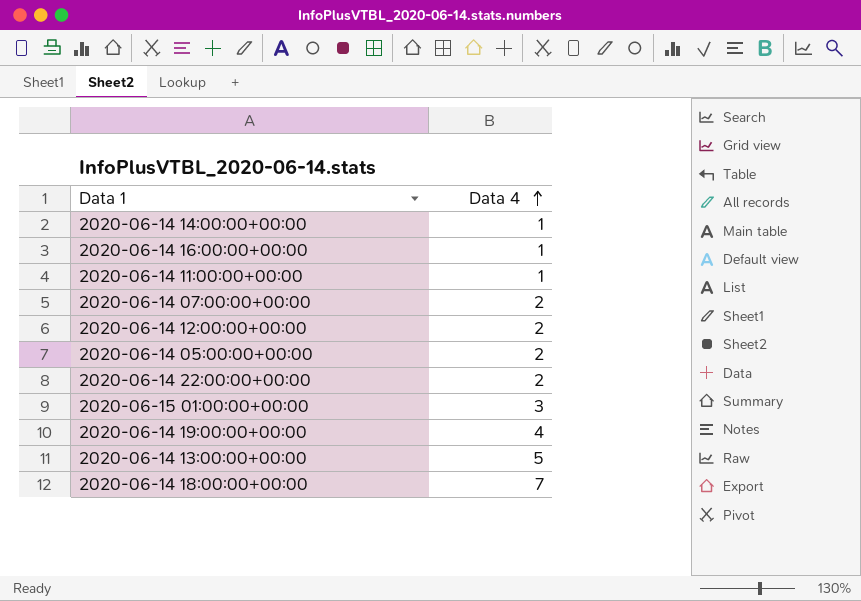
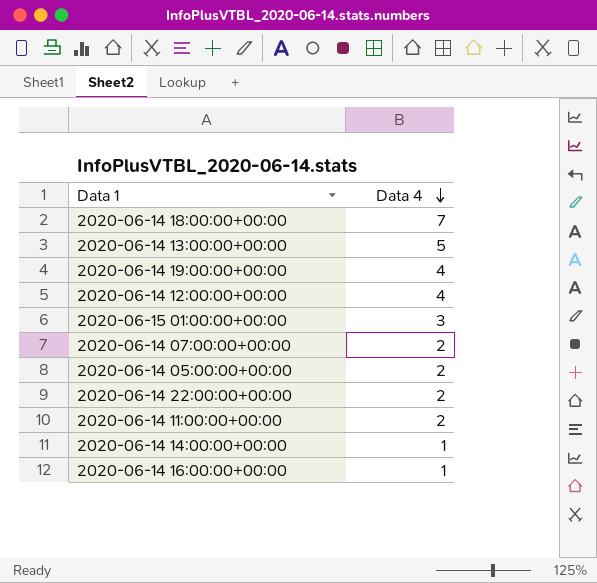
row order: Data 4 ascending -> Data 4 descending
2020-06-14 12:00:00+00:00 | Data 4: 2 -> 4
2020-06-14 11:00:00+00:00 | Data 4: 1 -> 2

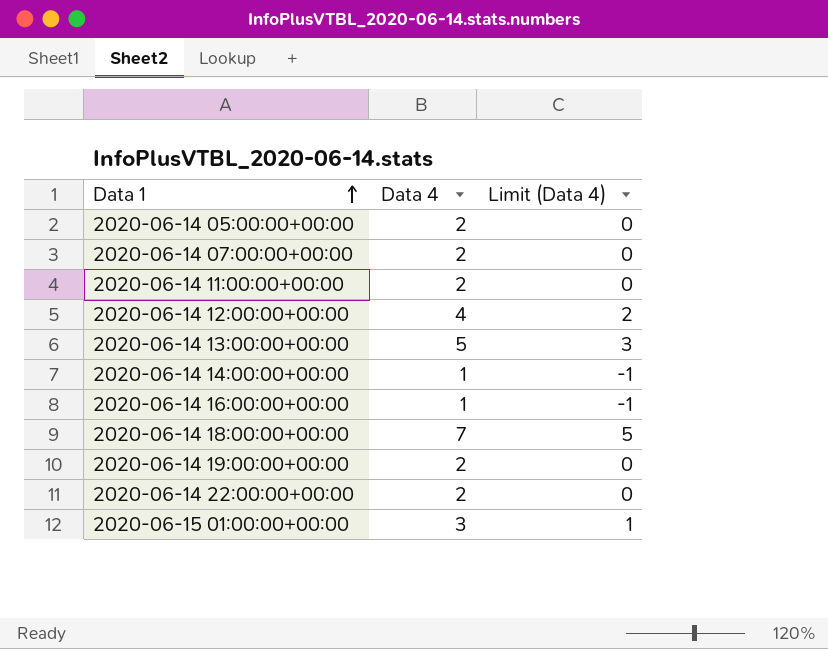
row order: Data 4 descending -> Data 1 ascending
column Limit (Data 4) | formula: none -> [Data 4] - 2
2020-06-14 19:00:00+00:00 | Data 4: 4 -> 2

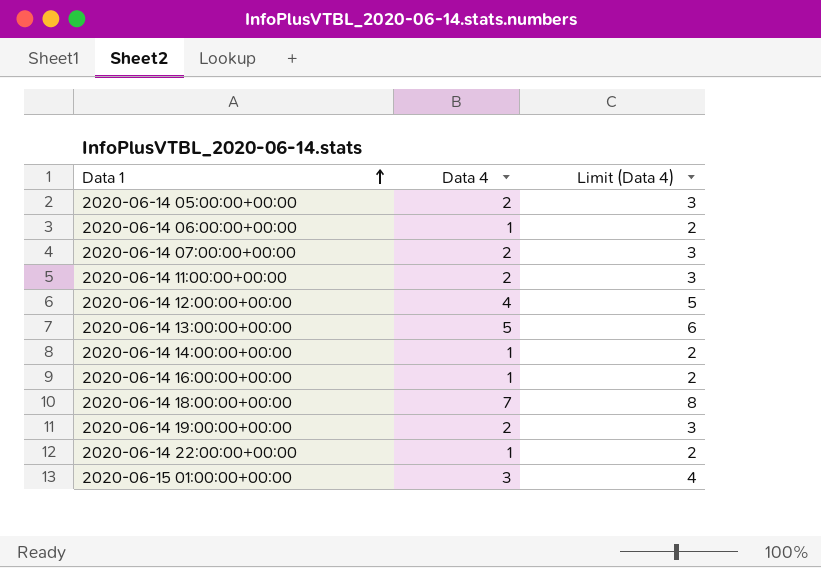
column Limit (Data 4) | formula: [Data 4] - 2 -> [Data 4] + 1
row 2020-06-14 06:00:00+00:00: none -> 1 | 2
2020-06-14 22:00:00+00:00 | Data 4: 2 -> 1

